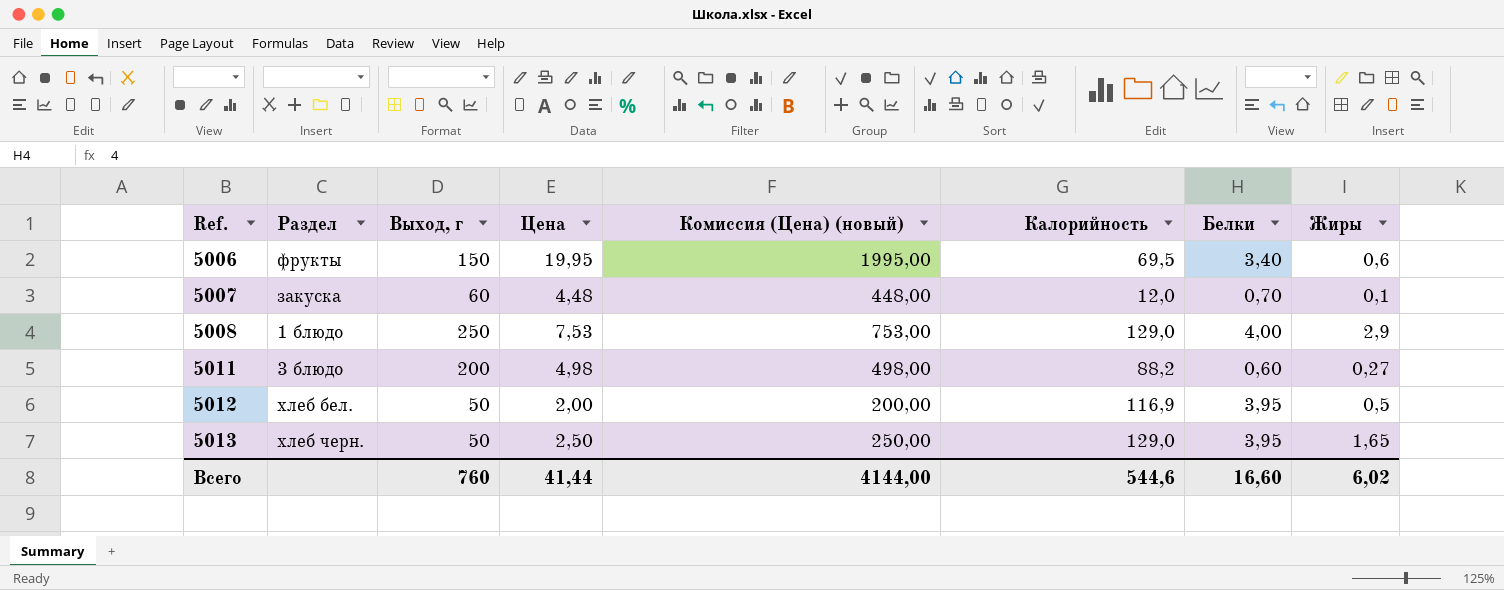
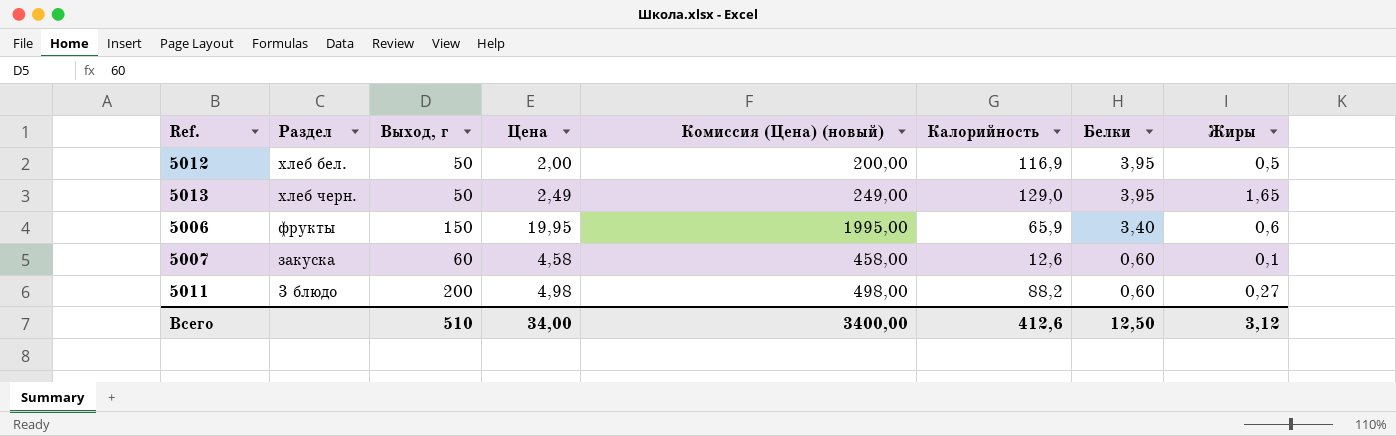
row order: Ref. ascending -> Белки descending
row 5008: 1 блюдо | 250 | 7,53 | 753,00 | 129,0 | 4,00 | 2,9 -> none
5013 | Цена: 2,50 -> 2,49
5013 | Комиссия (Цена) (новый): 250,00 -> 249,00
5006 | Калорийность: 69,5 -> 65,9
5007 | Цена: 4,48 -> 4,58
5007 | Комиссия (Цена) (новый): 448,00 -> 458,00
5007 | Калорийность: 12,0 -> 12,6
5007 | Белки: 0,70 -> 0,60
Всего | Выход, г: 760 -> 510
Всего | Цена: 41,44 -> 34,00
Всего | Комиссия (Цена) (новый): 4144,00 -> 3400,00
Всего | Калорийность: 544,6 -> 412,6
Всего | Белки: 16,60 -> 12,50
Всего | Жиры: 6,02 -> 3,12

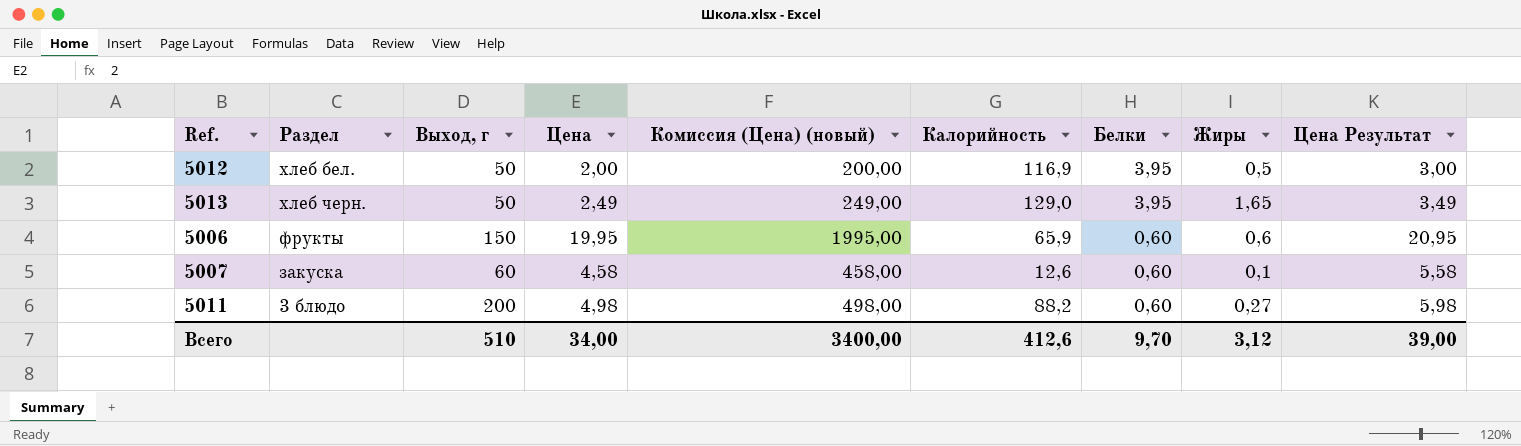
column Цена Результат | formula: none -> [Цена] + 1
5006 | Белки: 3,40 -> 0,60
Всего | Белки: 12,50 -> 9,70

